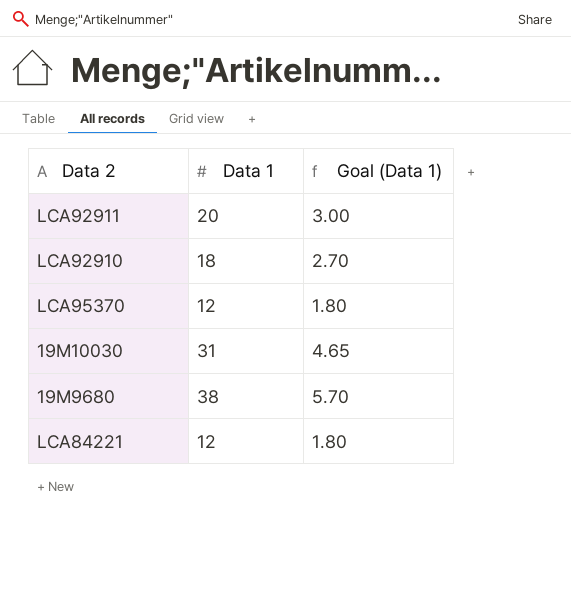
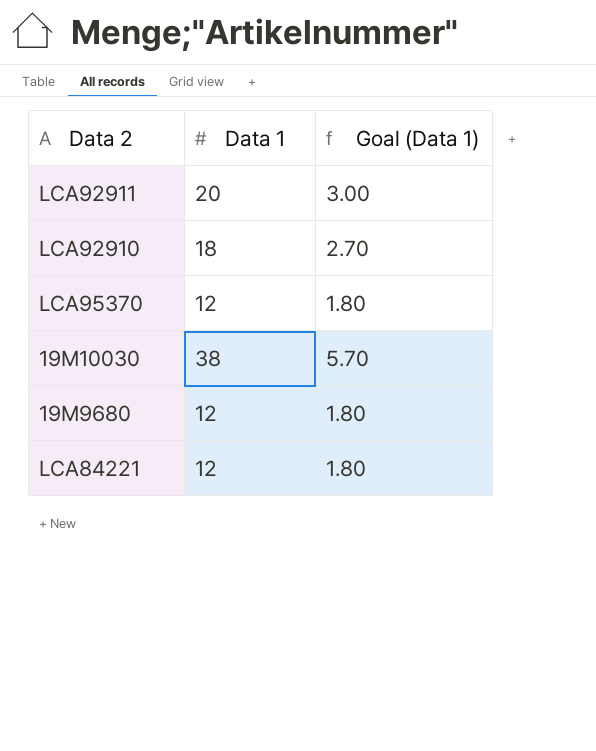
19M10030 | Data 1: 31 -> 38
19M10030 | Goal (Data 1): 4.65 -> 5.70
19M9680 | Data 1: 38 -> 12
19M9680 | Goal (Data 1): 5.70 -> 1.80

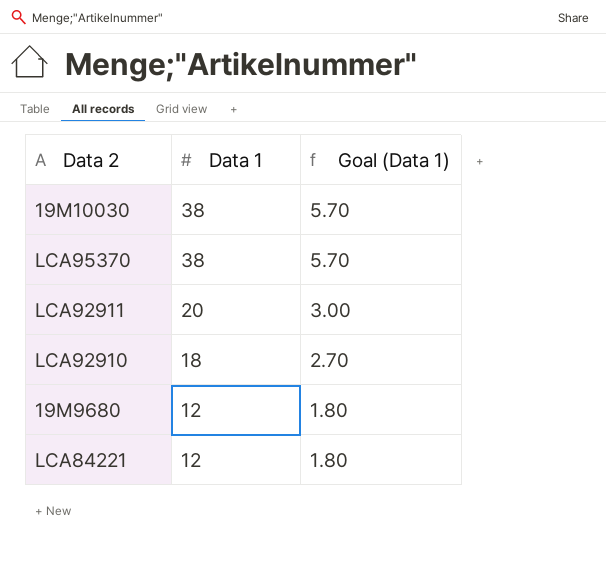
row order: none -> Data 1 descending
LCA95370 | Data 1: 12 -> 38
LCA95370 | Goal (Data 1): 1.80 -> 5.70

